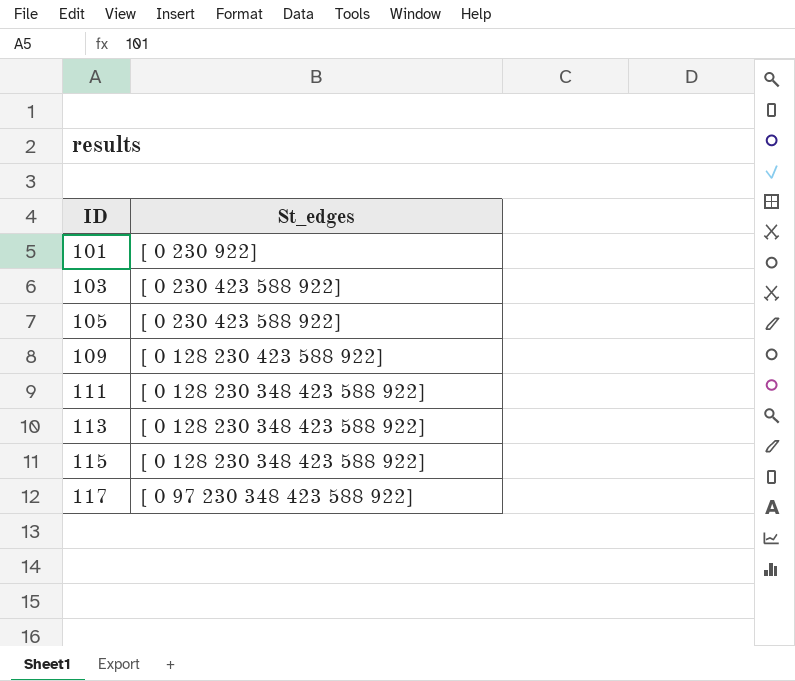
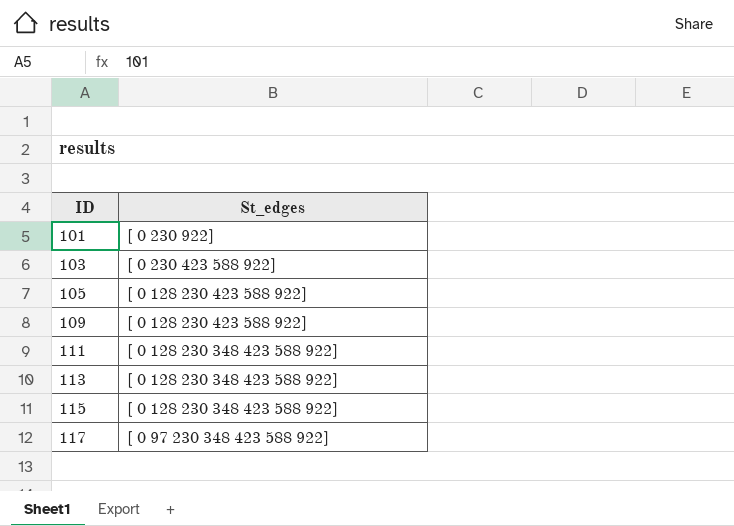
105 | St_edges: [ 0 230 423 588 922] -> [ 0 128 230 423 588 922]

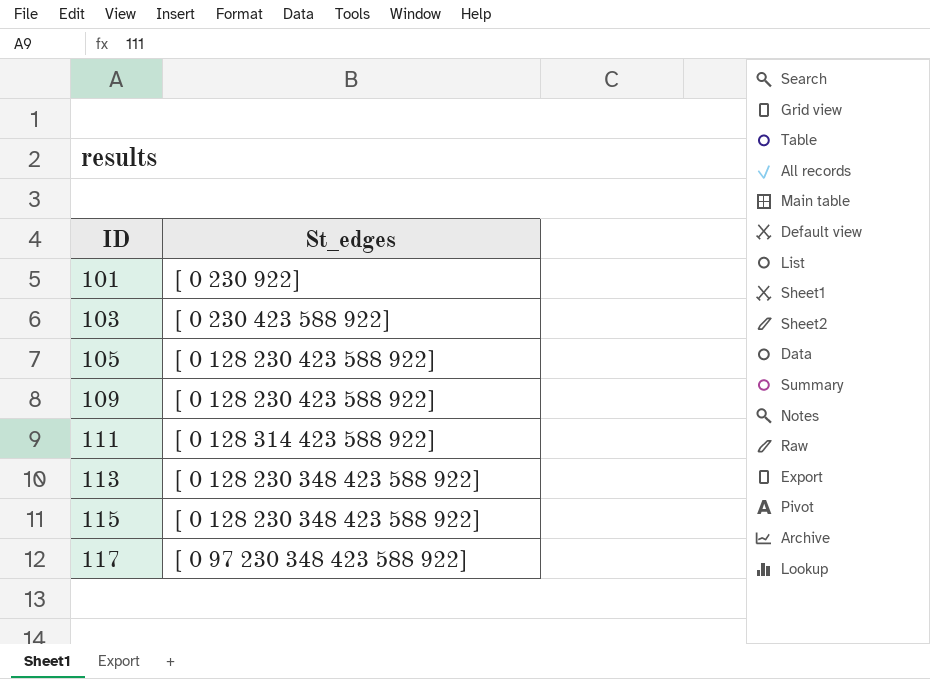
111 | St_edges: [ 0 128 230 348 423 588 922] -> [ 0 128 314 423 588 922]

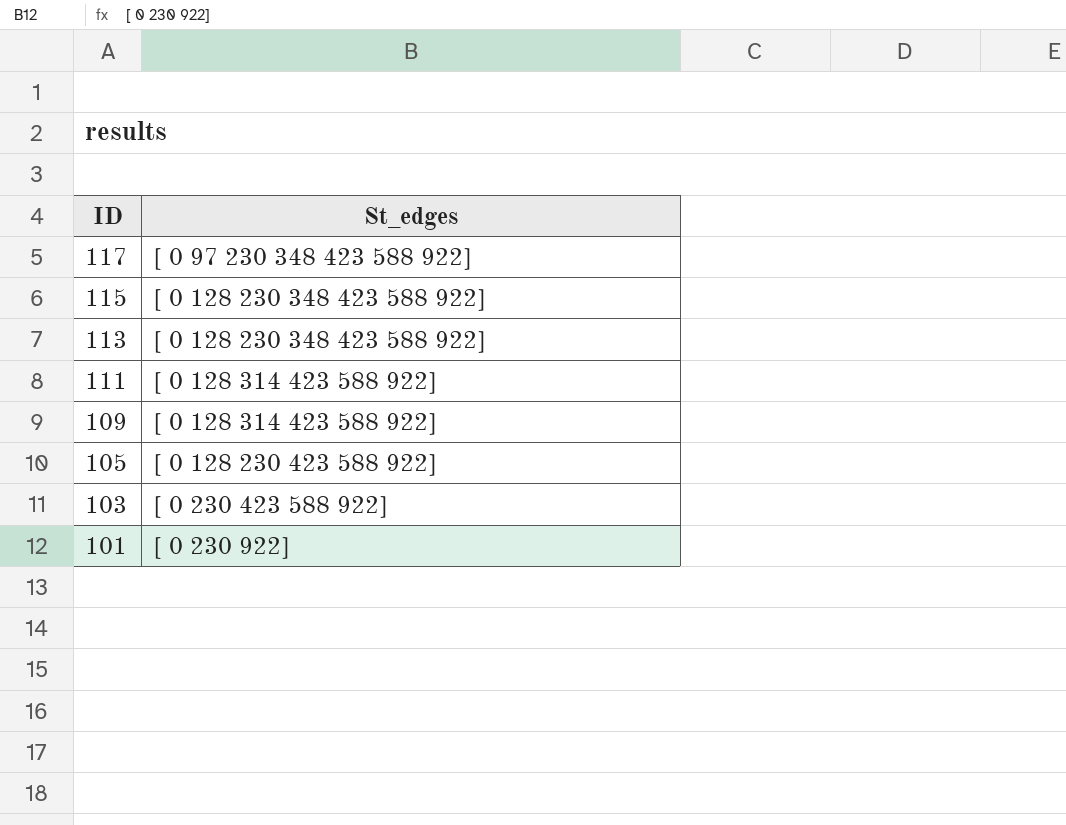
row order: ID ascending -> ID descending
109 | St_edges: [ 0 128 230 423 588 922] -> [ 0 128 314 423 588 922]

